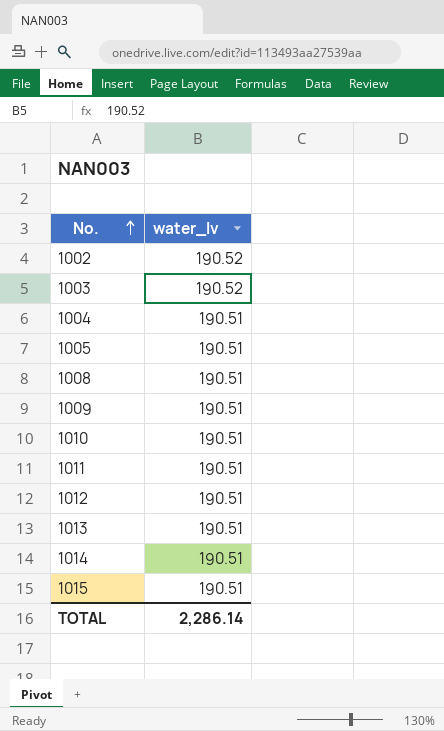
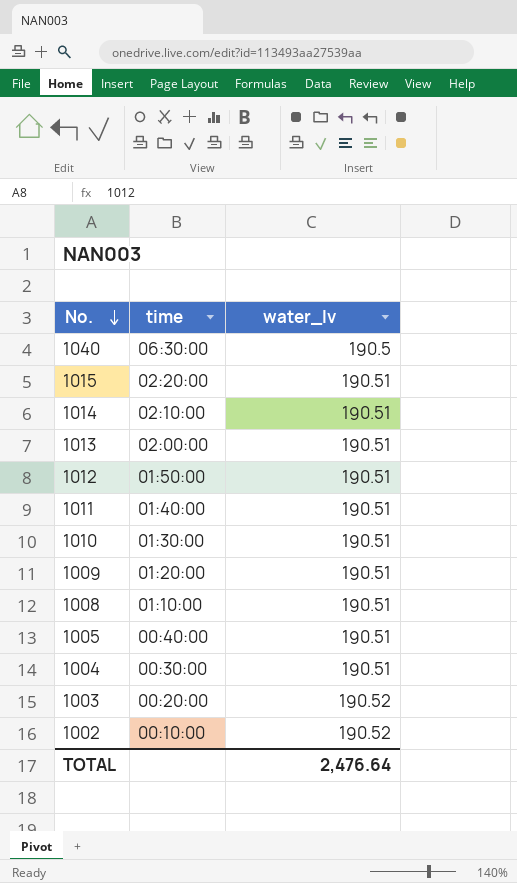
row order: No. ascending -> No. descending
column time | position: none -> 2
row 1040: none -> 06:30:00 | 190.5
TOTAL | water_lv: 2,286.14 -> 2,476.64

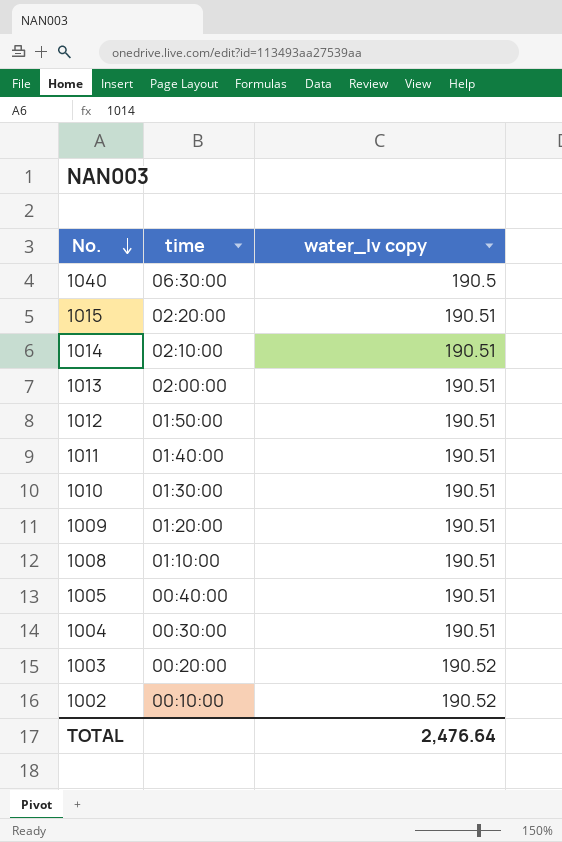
column name: water_lv -> water_lv copy

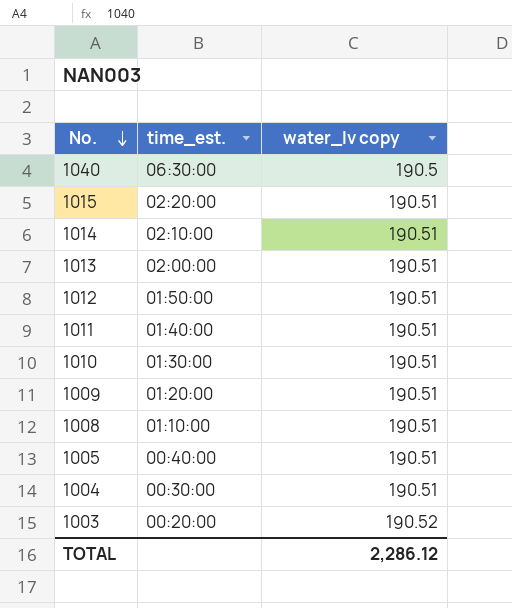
column name: time -> time_est.
row 1002: 00:10:00 | 190.52 -> none
TOTAL | water_lv copy: 2,476.64 -> 2,286.12

